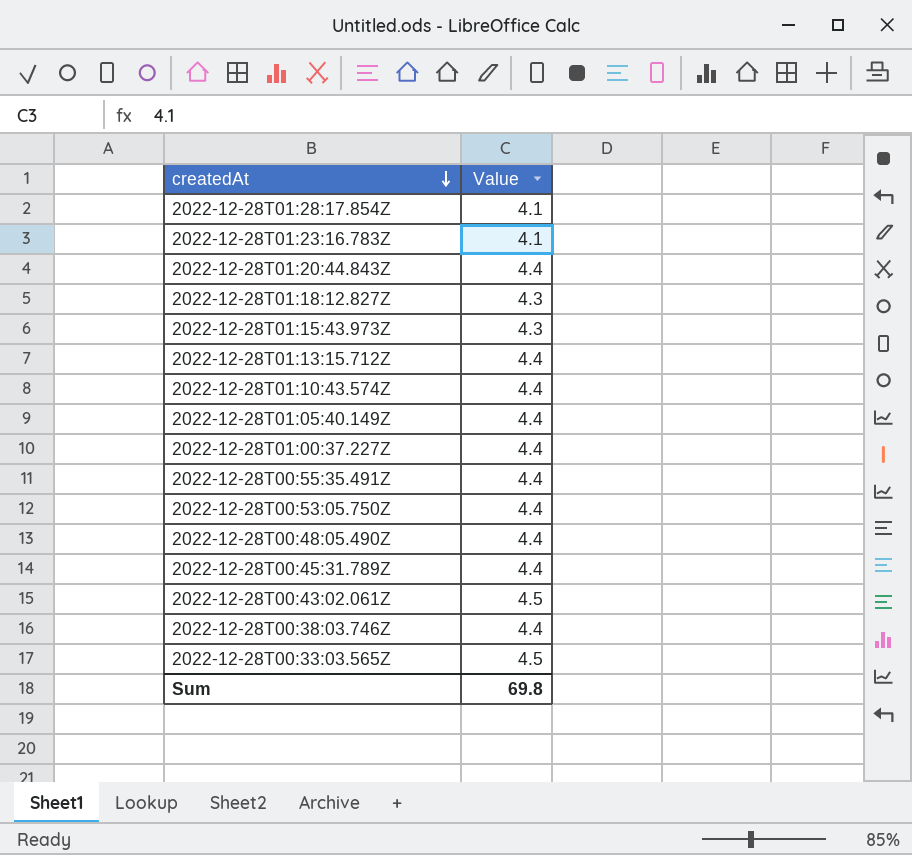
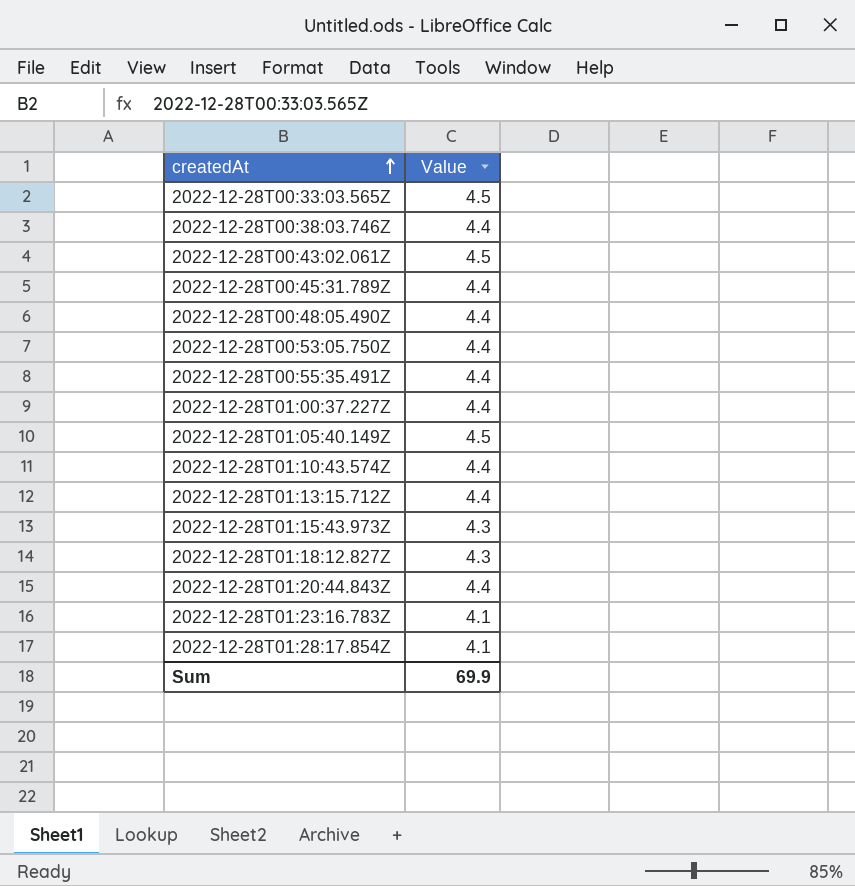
row order: createdAt descending -> createdAt ascending
2022-12-28T01:05:40.149Z | Value: 4.4 -> 4.5
Sum | Value: 69.8 -> 69.9

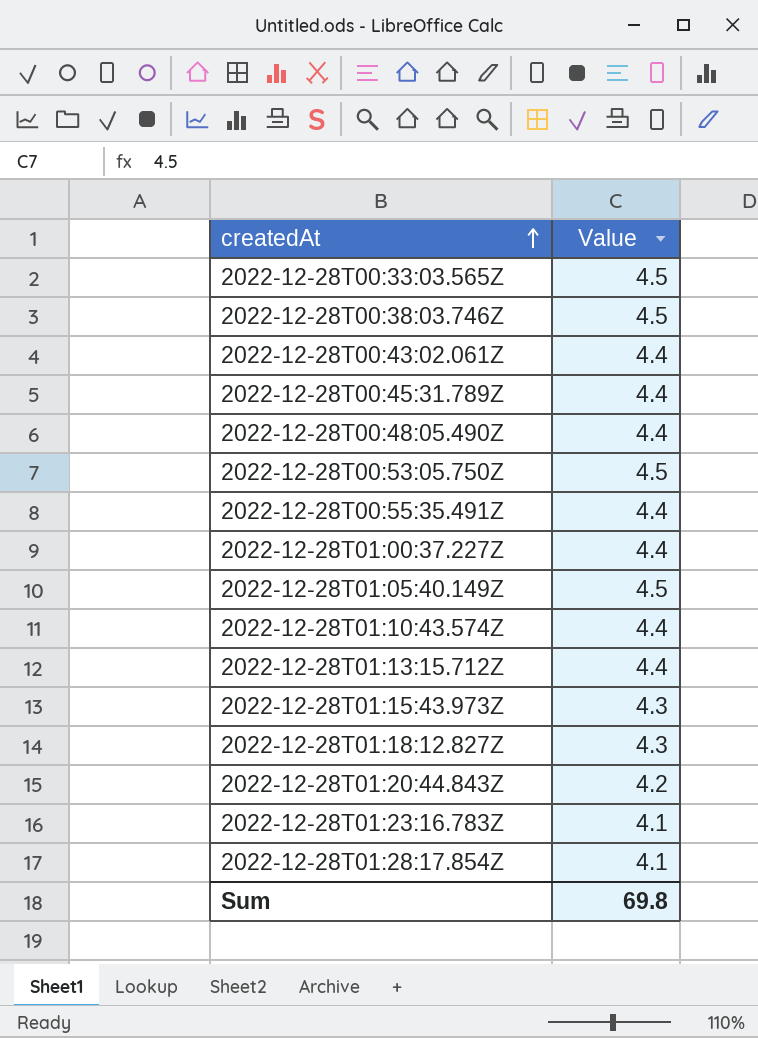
2022-12-28T00:38:03.746Z | Value: 4.4 -> 4.5
2022-12-28T00:43:02.061Z | Value: 4.5 -> 4.4
2022-12-28T00:53:05.750Z | Value: 4.4 -> 4.5
2022-12-28T01:20:44.843Z | Value: 4.4 -> 4.2
Sum | Value: 69.9 -> 69.8

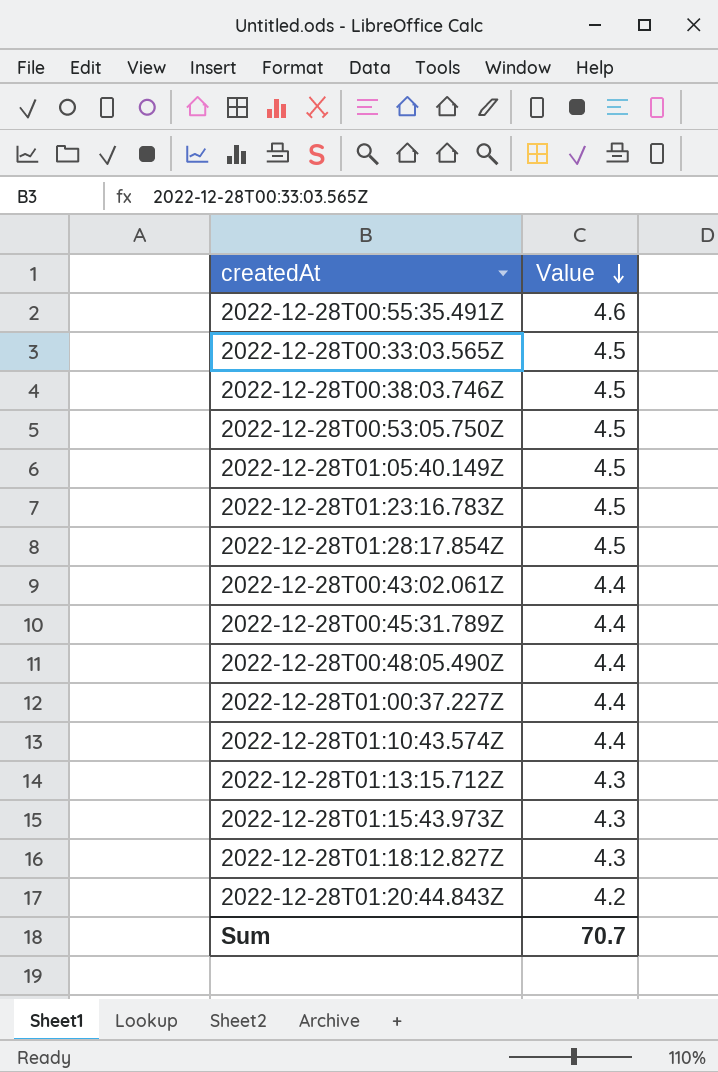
row order: createdAt ascending -> Value descending
2022-12-28T00:55:35.491Z | Value: 4.4 -> 4.6
2022-12-28T01:23:16.783Z | Value: 4.1 -> 4.5
2022-12-28T01:28:17.854Z | Value: 4.1 -> 4.5
2022-12-28T01:13:15.712Z | Value: 4.4 -> 4.3
Sum | Value: 69.8 -> 70.7

